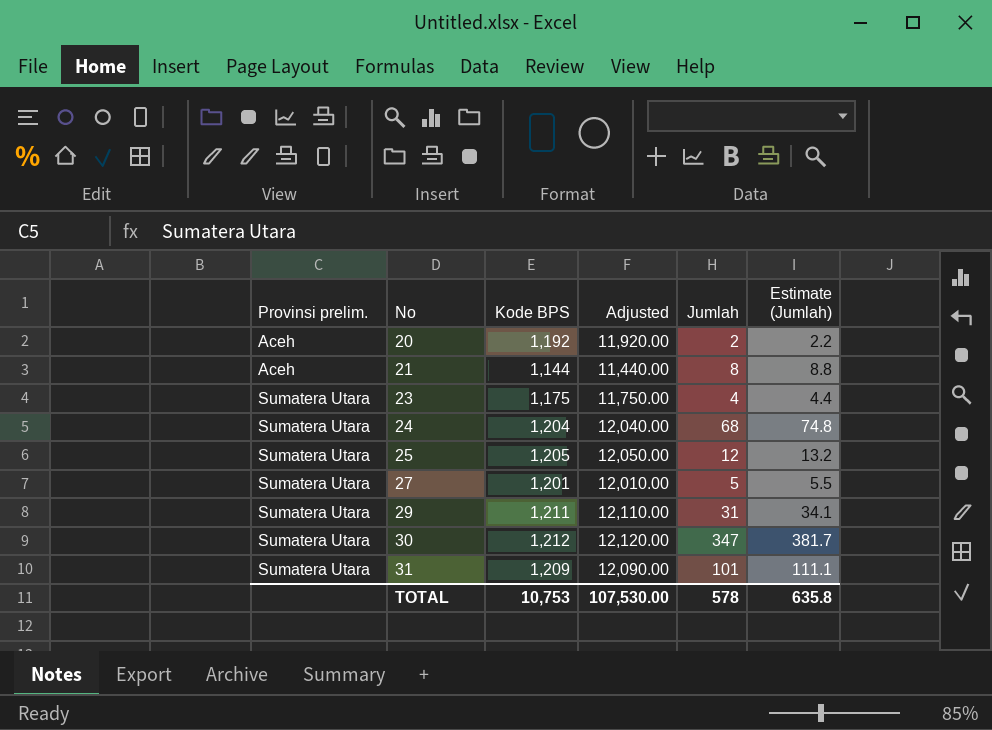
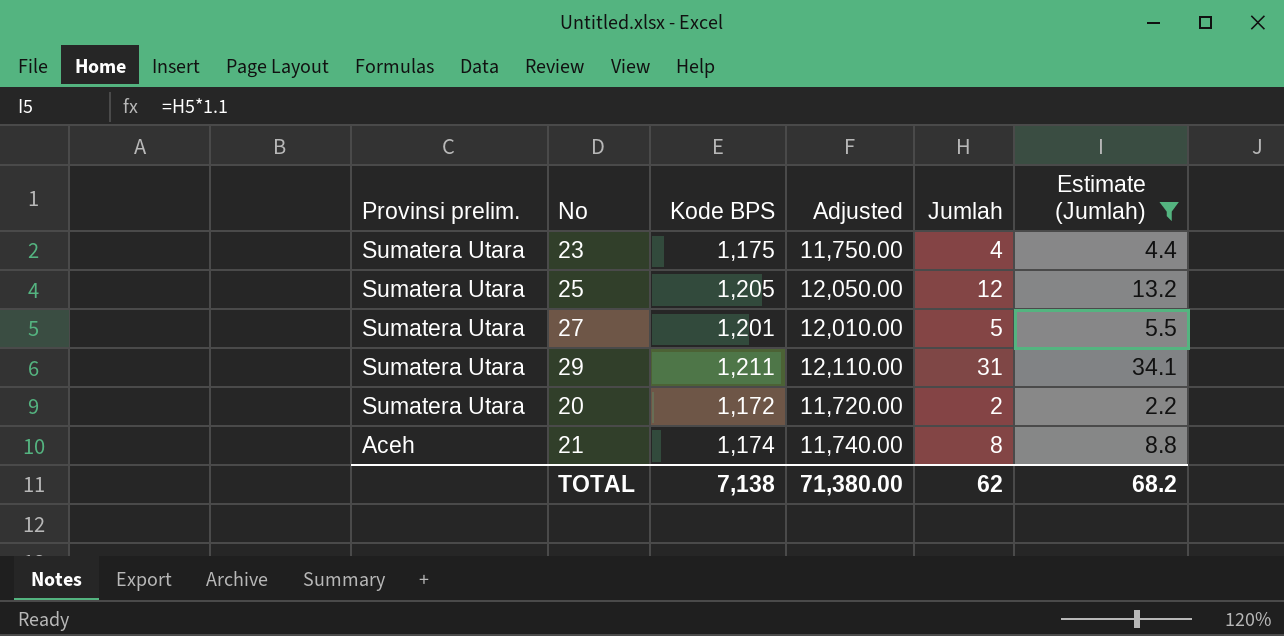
filter: none -> Estimate (Jumlah) <= 34.1
row order: Provinsi prelim. ascending -> Provinsi prelim. descending
20 | Provinsi prelim.: Aceh -> Sumatera Utara
20 | Kode BPS: 1,192 -> 1,172
20 | Adjusted: 11,920.00 -> 11,720.00
21 | Kode BPS: 1,144 -> 1,174
21 | Adjusted: 11,440.00 -> 11,740.00
TOTAL | Kode BPS: 10,753 -> 7,138
TOTAL | Adjusted: 107,530.00 -> 71,380.00
TOTAL | Jumlah: 578 -> 62
TOTAL | Estimate (Jumlah): 635.8 -> 68.2

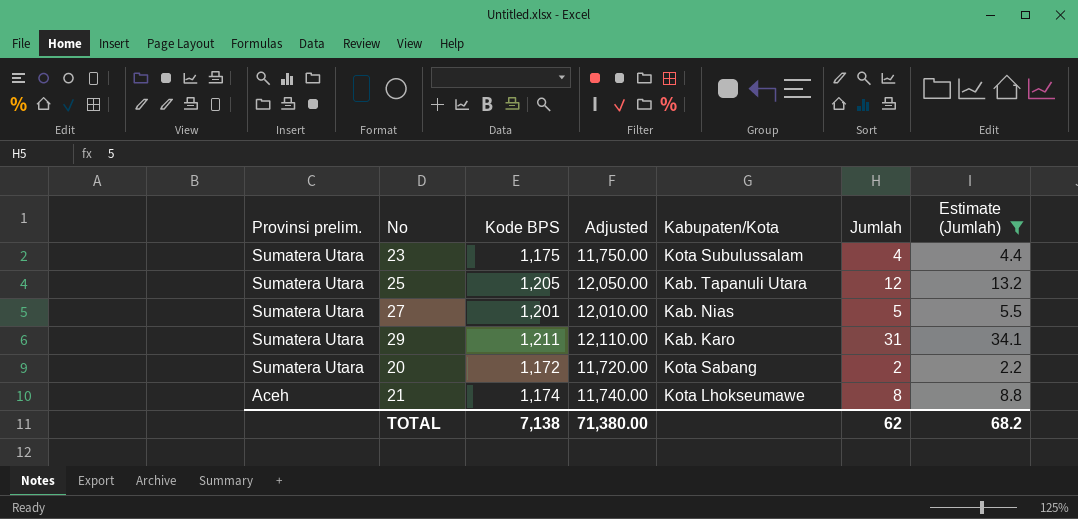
column Kabupaten/Kota | position: none -> 5

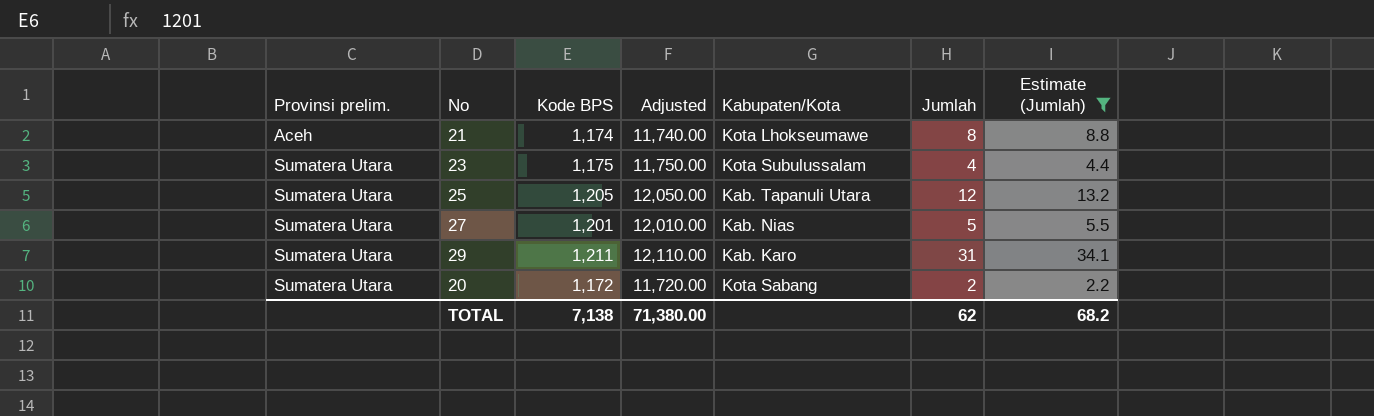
row order: Provinsi prelim. descending -> Provinsi prelim. ascending

